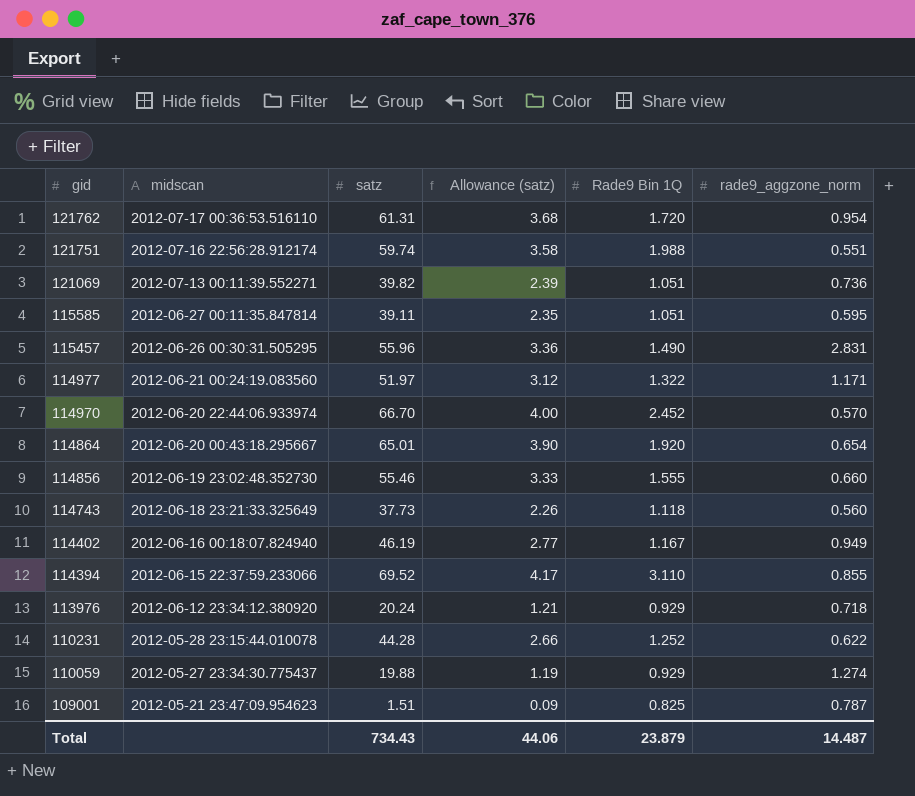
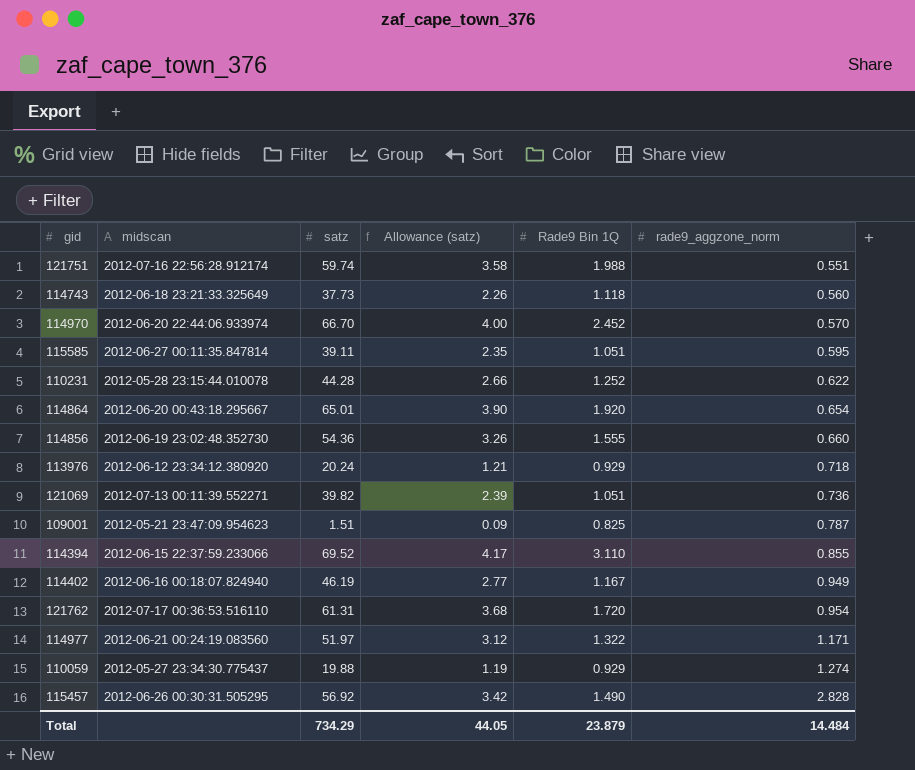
row order: gid descending -> rade9_aggzone_norm ascending
114856 | satz: 55.46 -> 54.36
114856 | Allowance (satz): 3.33 -> 3.26
115457 | satz: 55.96 -> 56.92
115457 | Allowance (satz): 3.36 -> 3.42
115457 | rade9_aggzone_norm: 2.831 -> 2.828
Total | satz: 734.43 -> 734.29
Total | Allowance (satz): 44.06 -> 44.05
Total | rade9_aggzone_norm: 14.487 -> 14.484

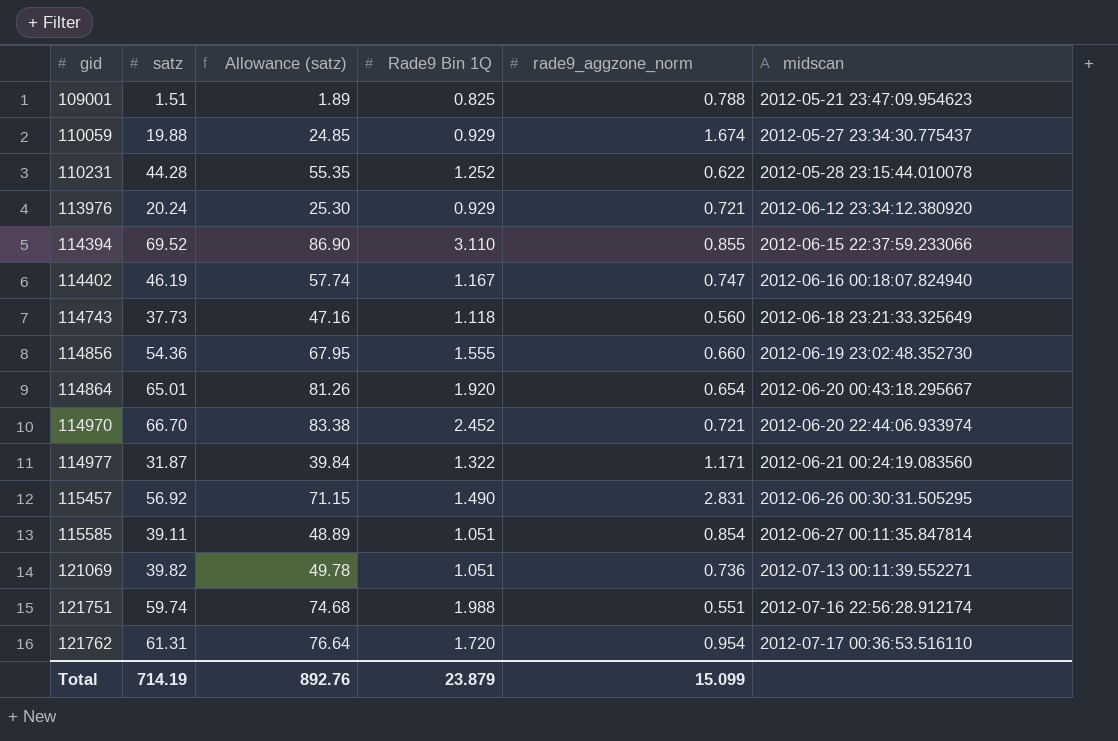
row order: rade9_aggzone_norm ascending -> gid ascending
column Allowance (satz) | formula: [satz] * 0.06 -> [satz] * 1.25
column midscan | position: 2 -> 6
109001 | rade9_aggzone_norm: 0.787 -> 0.788
110059 | rade9_aggzone_norm: 1.274 -> 1.674
113976 | rade9_aggzone_norm: 0.718 -> 0.721
114402 | rade9_aggzone_norm: 0.949 -> 0.747
114970 | rade9_aggzone_norm: 0.570 -> 0.721
114977 | satz: 51.97 -> 31.87
115457 | rade9_aggzone_norm: 2.828 -> 2.831
115585 | rade9_aggzone_norm: 0.595 -> 0.854
Total | satz: 734.29 -> 714.19
Total | Allowance (satz): 44.05 -> 892.76
Total | rade9_aggzone_norm: 14.484 -> 15.099

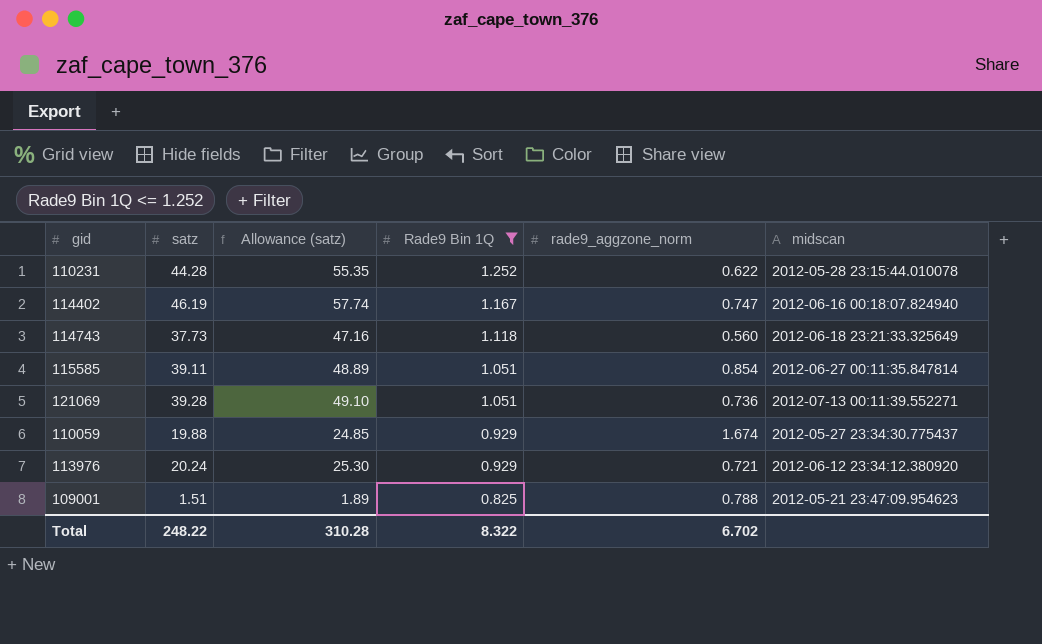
filter: none -> Rade9 Bin 1Q <= 1.252
row order: gid ascending -> Rade9 Bin 1Q descending
121069 | satz: 39.82 -> 39.28
121069 | Allowance (satz): 49.78 -> 49.10
Total | satz: 714.19 -> 248.22
Total | Allowance (satz): 892.76 -> 310.28
Total | Rade9 Bin 1Q: 23.879 -> 8.322
Total | rade9_aggzone_norm: 15.099 -> 6.702

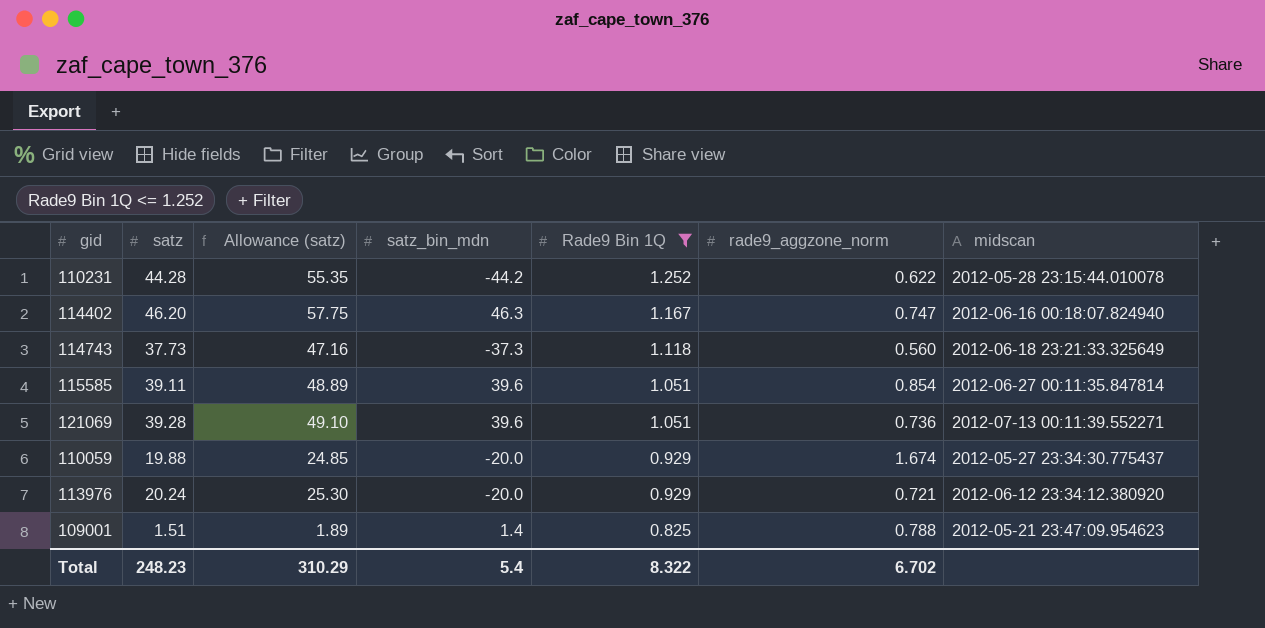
column satz_bin_mdn | position: none -> 4
114402 | satz: 46.19 -> 46.20
114402 | Allowance (satz): 57.74 -> 57.75
Total | satz: 248.22 -> 248.23
Total | Allowance (satz): 310.28 -> 310.29

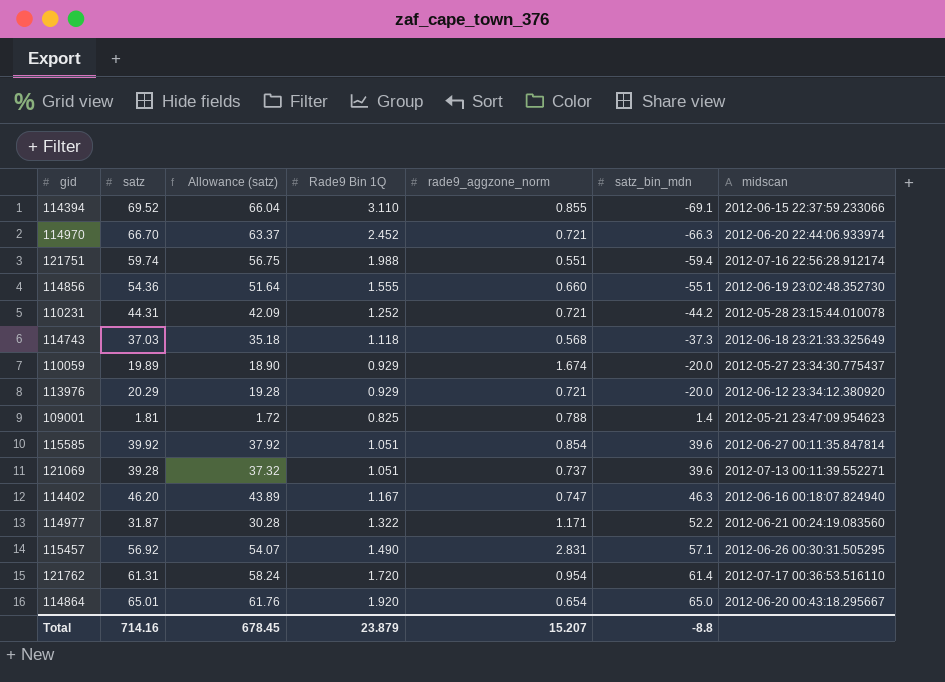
filter: Rade9 Bin 1Q <= 1.252 -> none
row order: Rade9 Bin 1Q descending -> satz_bin_mdn ascending
column Allowance (satz) | formula: [satz] * 1.25 -> [satz] * 0.95
column satz_bin_mdn | position: 4 -> 6
110231 | satz: 44.28 -> 44.31
110231 | rade9_aggzone_norm: 0.622 -> 0.721
114743 | satz: 37.73 -> 37.03
114743 | rade9_aggzone_norm: 0.560 -> 0.568
110059 | satz: 19.88 -> 19.89
113976 | satz: 20.24 -> 20.29
109001 | satz: 1.51 -> 1.81
115585 | satz: 39.11 -> 39.92
121069 | rade9_aggzone_norm: 0.736 -> 0.737
Total | satz: 248.23 -> 714.16
Total | Allowance (satz): 310.29 -> 678.45
Total | Rade9 Bin 1Q: 8.322 -> 23.879
Total | rade9_aggzone_norm: 6.702 -> 15.207
Total | satz_bin_mdn: 5.4 -> -8.8

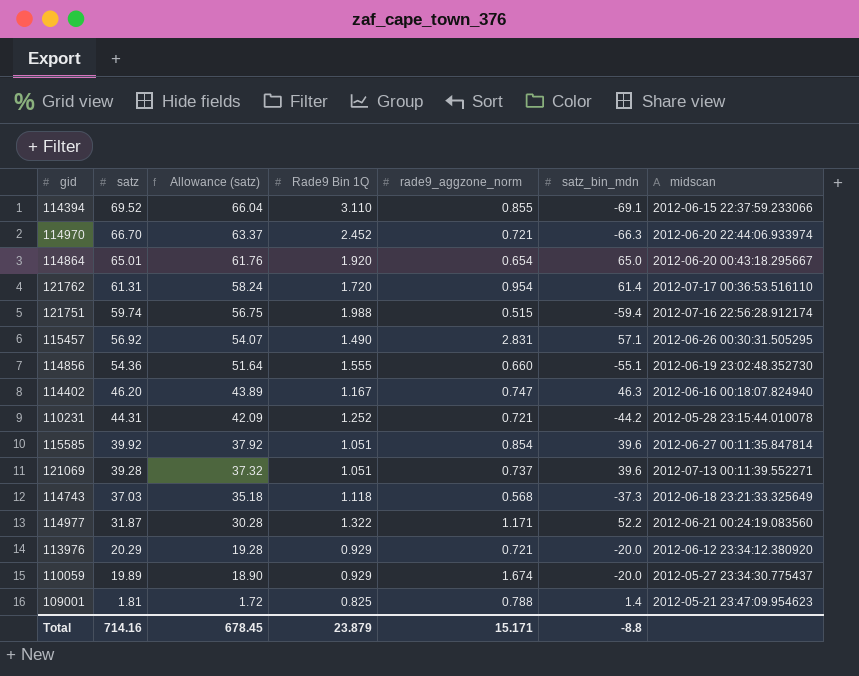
row order: satz_bin_mdn ascending -> satz descending
121751 | rade9_aggzone_norm: 0.551 -> 0.515
Total | rade9_aggzone_norm: 15.207 -> 15.171

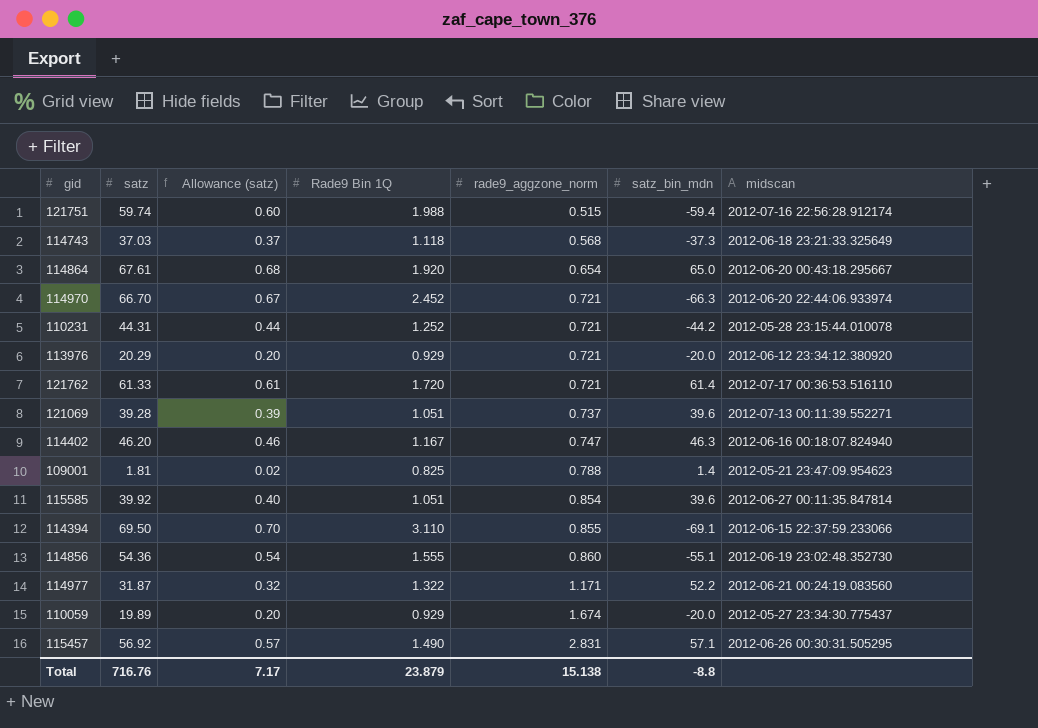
row order: satz descending -> rade9_aggzone_norm ascending
column Allowance (satz) | formula: [satz] * 0.95 -> [satz] * 0.01
114864 | satz: 65.01 -> 67.61
121762 | satz: 61.31 -> 61.33
121762 | rade9_aggzone_norm: 0.954 -> 0.721
114394 | satz: 69.52 -> 69.50
114856 | rade9_aggzone_norm: 0.660 -> 0.860
Total | satz: 714.16 -> 716.76
Total | Allowance (satz): 678.45 -> 7.17
Total | rade9_aggzone_norm: 15.171 -> 15.138

